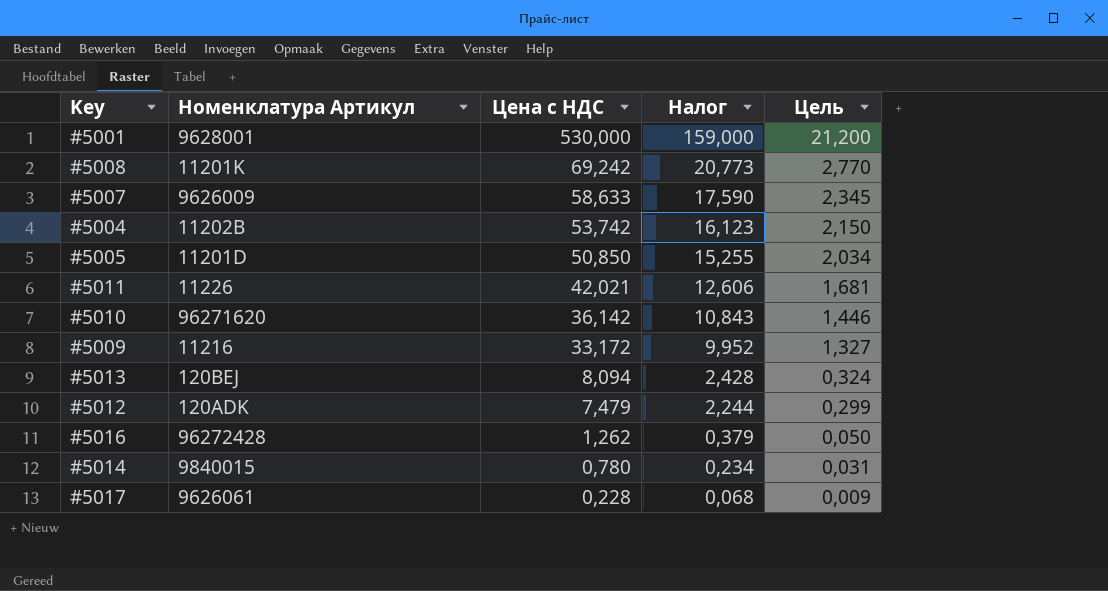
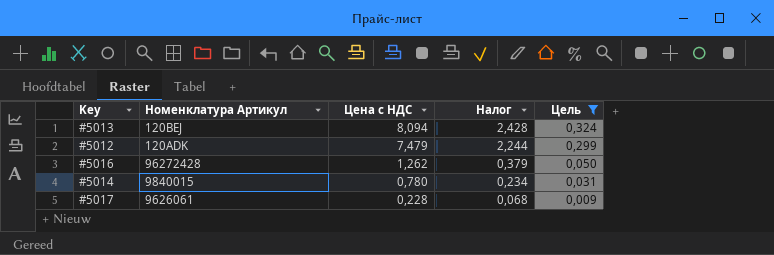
filter: none -> Цель <= 0,324

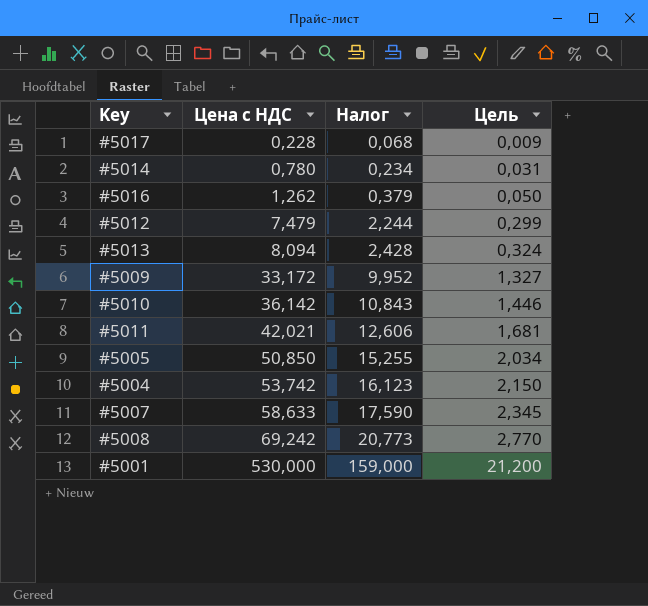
filter: Цель <= 0,324 -> none
row order: Цена с НДС descending -> Цена с НДС ascending
column Номенклатура Артикул | position: 2 -> none

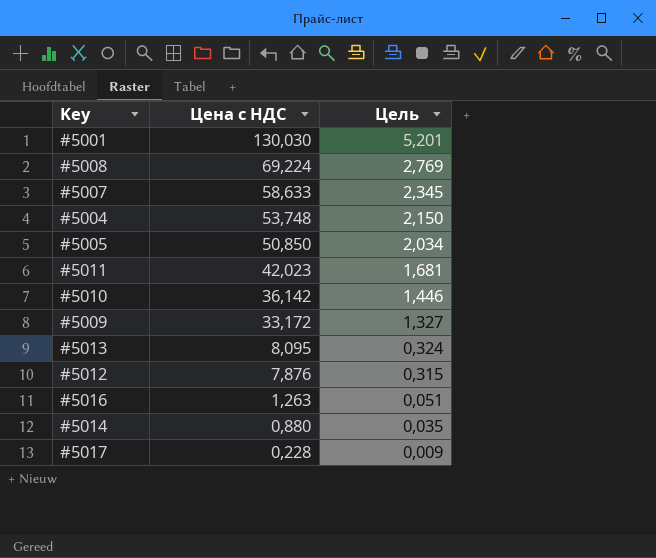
row order: Цена с НДС ascending -> Цена с НДС descending
column Налог | formula: [Цена с НДС] * 0,3 -> none
#5001 | Цена с НДС: 530,000 -> 130,030
#5001 | Цель: 21,200 -> 5,201
#5008 | Цена с НДС: 69,242 -> 69,224
#5008 | Цель: 2,770 -> 2,769
#5004 | Цена с НДС: 53,742 -> 53,748
#5011 | Цена с НДС: 42,021 -> 42,023
#5013 | Цена с НДС: 8,094 -> 8,095
#5012 | Цена с НДС: 7,479 -> 7,876
#5012 | Цель: 0,299 -> 0,315
#5016 | Цена с НДС: 1,262 -> 1,263
#5016 | Цель: 0,050 -> 0,051
#5014 | Цена с НДС: 0,780 -> 0,880
#5014 | Цель: 0,031 -> 0,035

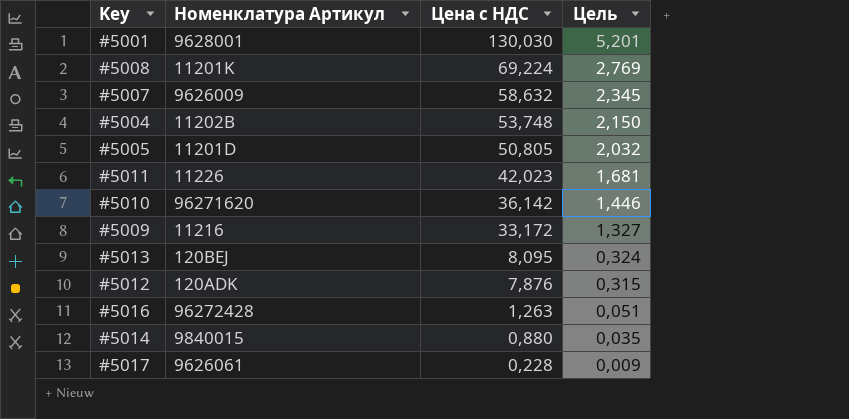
column Номенклатура Артикул | position: none -> 2
#5007 | Цена с НДС: 58,633 -> 58,632
#5005 | Цена с НДС: 50,850 -> 50,805
#5005 | Цель: 2,034 -> 2,032

